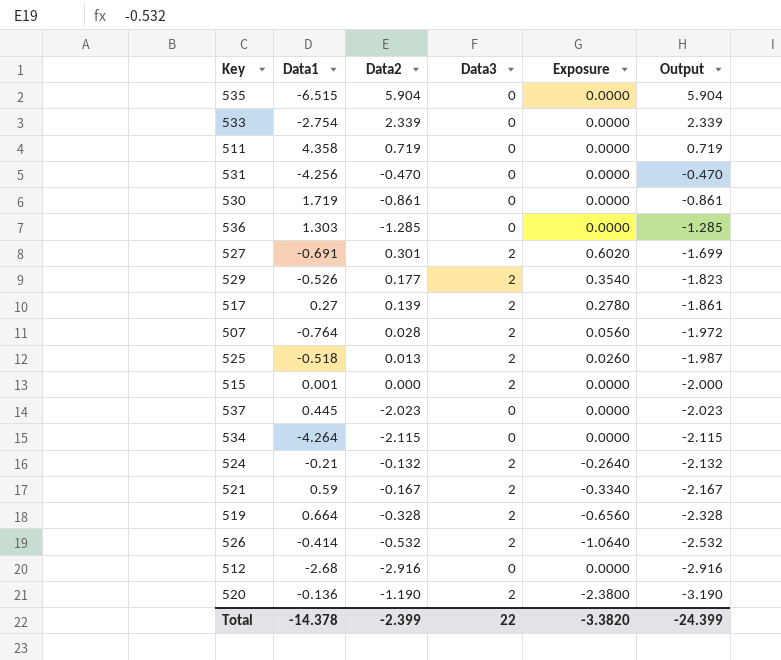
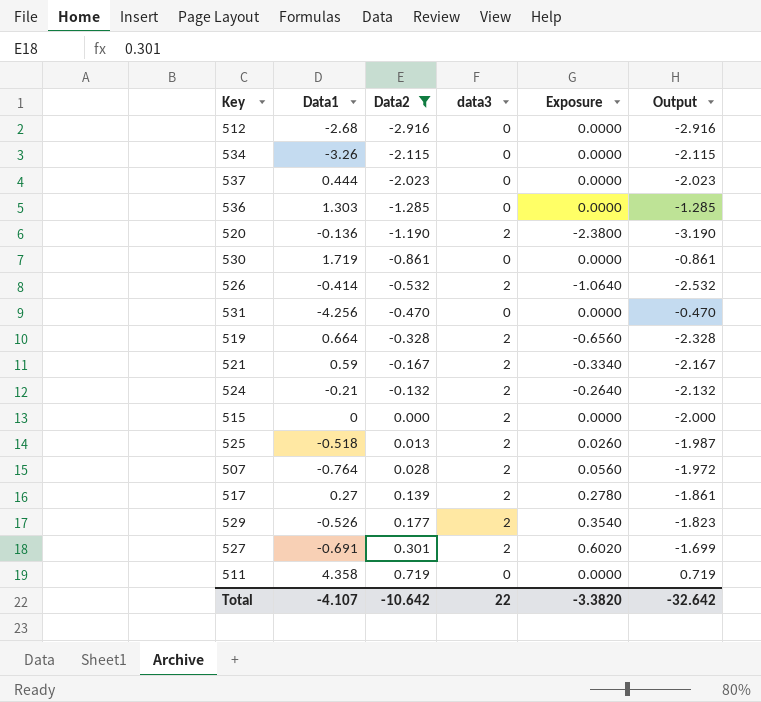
filter: none -> Data2 <= 0.719
row order: Output descending -> Data2 ascending
column name: Data3 -> data3
534 | Data1: -4.264 -> -3.26
537 | Data1: 0.445 -> 0.444
515 | Data1: 0.001 -> 0
Total | Data1: -14.378 -> -4.107
Total | Data2: -2.399 -> -10.642
Total | Output: -24.399 -> -32.642

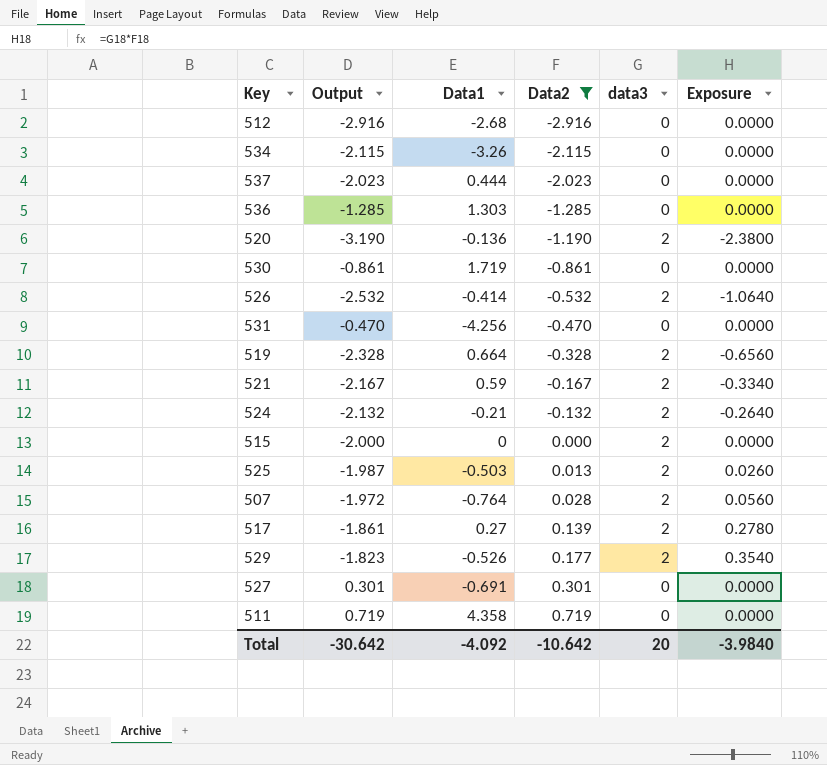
column Output | position: 6 -> 2
525 | Data1: -0.518 -> -0.503
527 | Output: -1.699 -> 0.301
527 | data3: 2 -> 0
527 | Exposure: 0.6020 -> 0.0000
Total | Output: -32.642 -> -30.642
Total | Data1: -4.107 -> -4.092
Total | data3: 22 -> 20
Total | Exposure: -3.3820 -> -3.9840

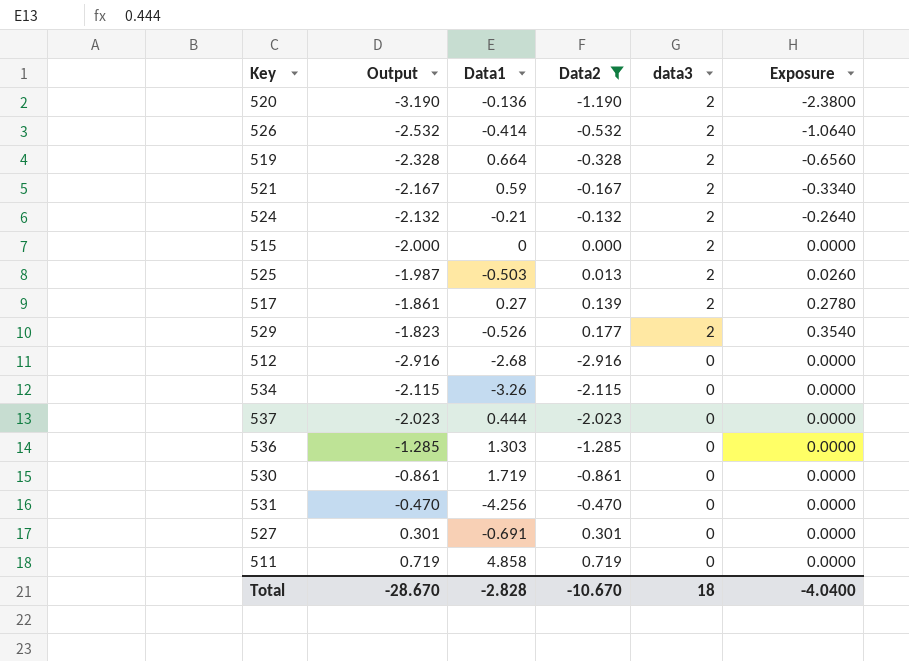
row order: Data2 ascending -> data3 descending
row 507: -1.972 | -0.764 | 0.028 | 2 | 0.0560 -> none
511 | Data1: 4.358 -> 4.858
Total | Output: -30.642 -> -28.670
Total | Data1: -4.092 -> -2.828
Total | Data2: -10.642 -> -10.670
Total | data3: 20 -> 18
Total | Exposure: -3.9840 -> -4.0400

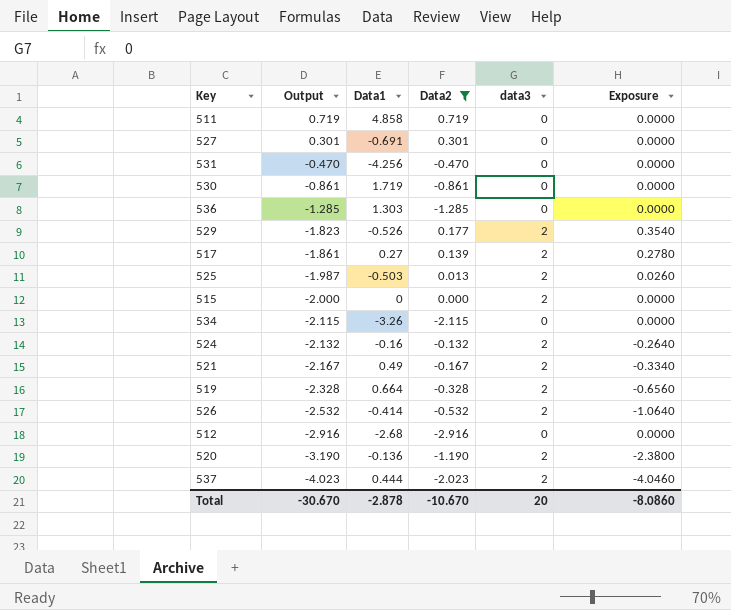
row order: data3 descending -> Output descending
524 | Data1: -0.21 -> -0.16
521 | Data1: 0.59 -> 0.49
537 | Output: -2.023 -> -4.023
537 | data3: 0 -> 2
537 | Exposure: 0.0000 -> -4.0460
Total | Output: -28.670 -> -30.670
Total | Data1: -2.828 -> -2.878
Total | data3: 18 -> 20
Total | Exposure: -4.0400 -> -8.0860

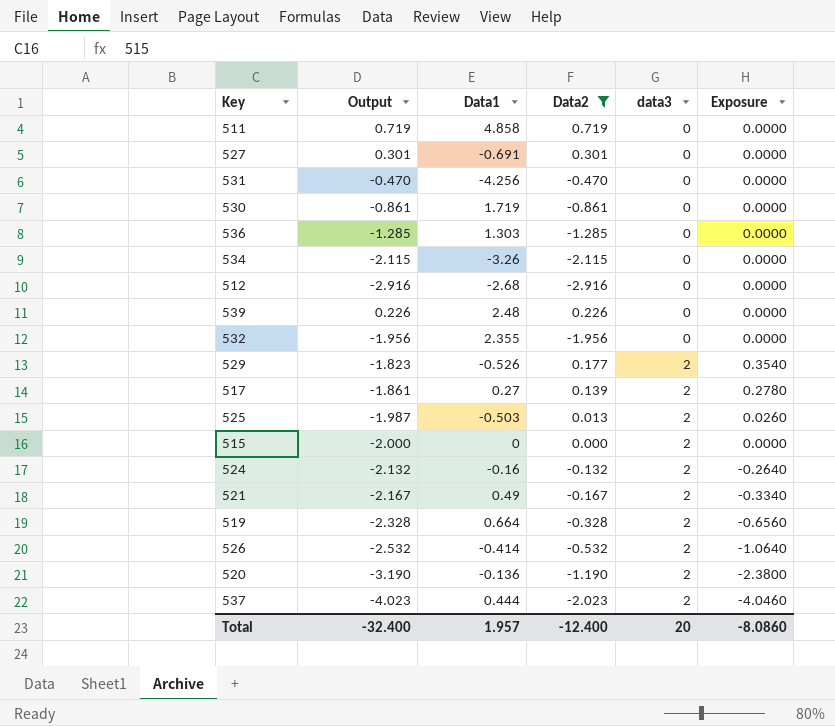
row order: Output descending -> data3 ascending
row 539: none -> 0.226 | 2.48 | 0.226 | 0 | 0.0000
row 532: none -> -1.956 | 2.355 | -1.956 | 0 | 0.0000
Total | Output: -30.670 -> -32.400
Total | Data1: -2.878 -> 1.957
Total | Data2: -10.670 -> -12.400

